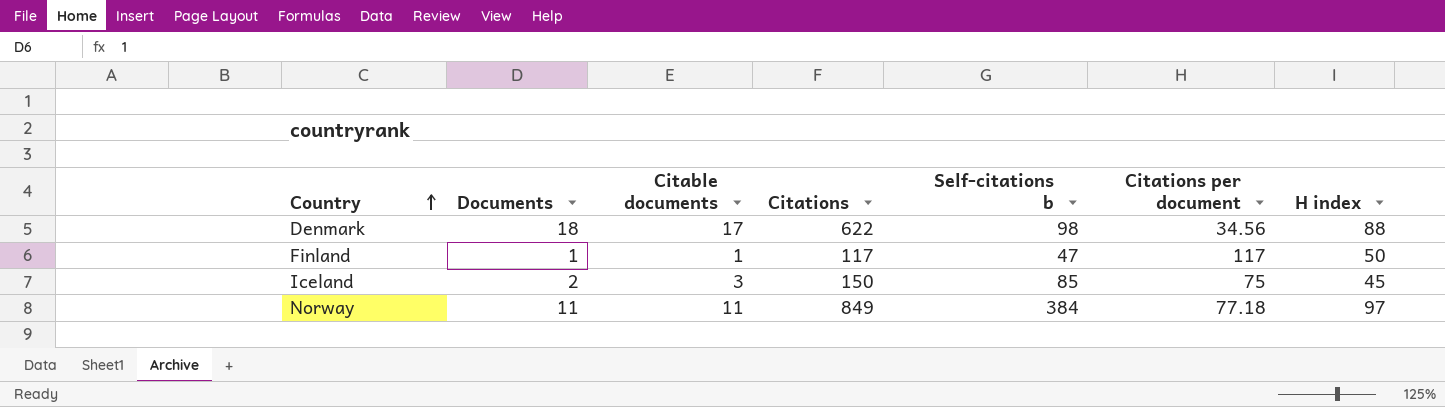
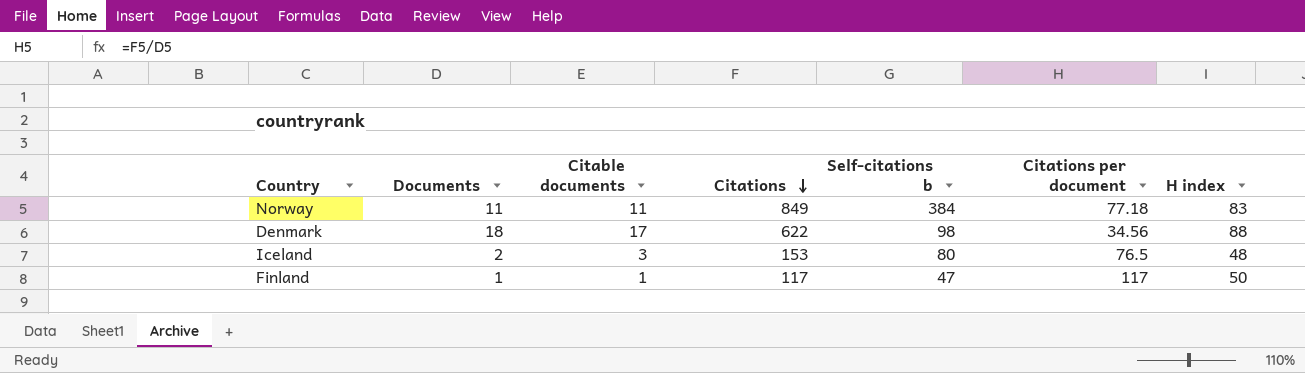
row order: Country ascending -> Citations descending
Norway | H index: 97 -> 83
Iceland | Citations: 150 -> 153
Iceland | Self-citations b: 85 -> 80
Iceland | Citations per document: 75 -> 76.5
Iceland | H index: 45 -> 48

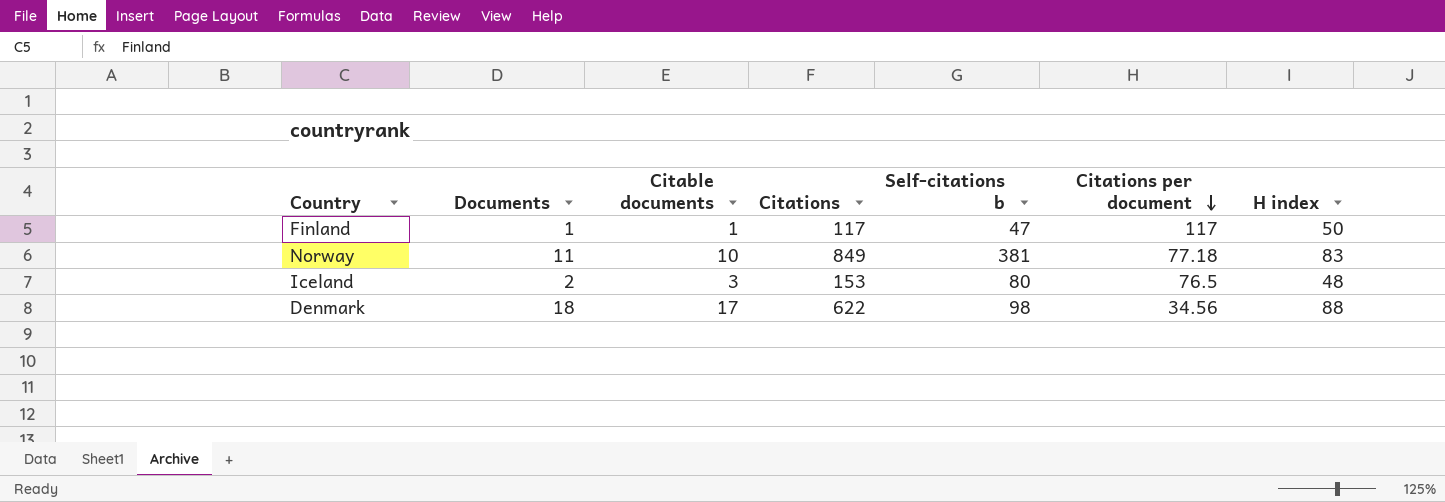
row order: Citations descending -> Citations per document descending
Norway | Citable documents: 11 -> 10
Norway | Self-citations b: 384 -> 381

